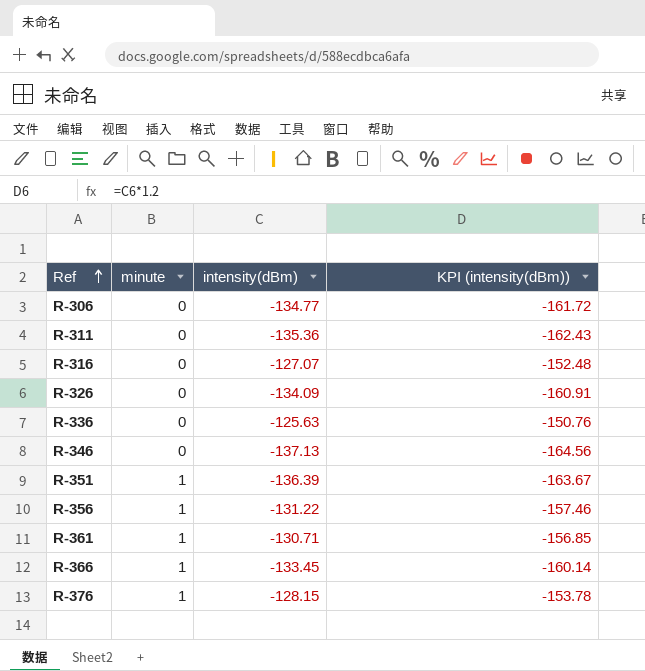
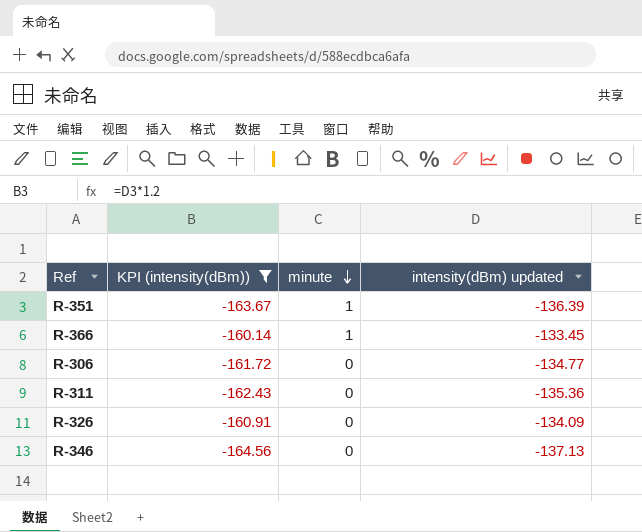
filter: none -> KPI (intensity(dBm)) <= -160.14
row order: Ref ascending -> minute descending
column KPI (intensity(dBm)) | position: 4 -> 2
column name: intensity(dBm) -> intensity(dBm) updated

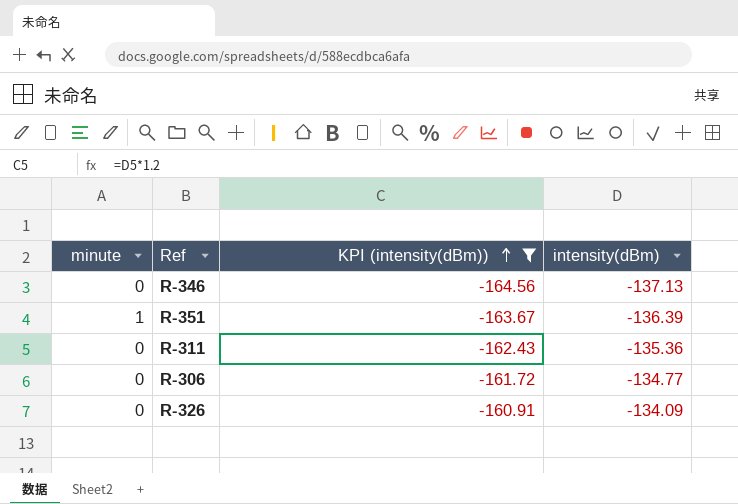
row order: minute descending -> KPI (intensity(dBm)) ascending
column minute | position: 3 -> 1
column name: intensity(dBm) updated -> intensity(dBm)
row R-366: -160.14 | 1 | -133.45 -> none

